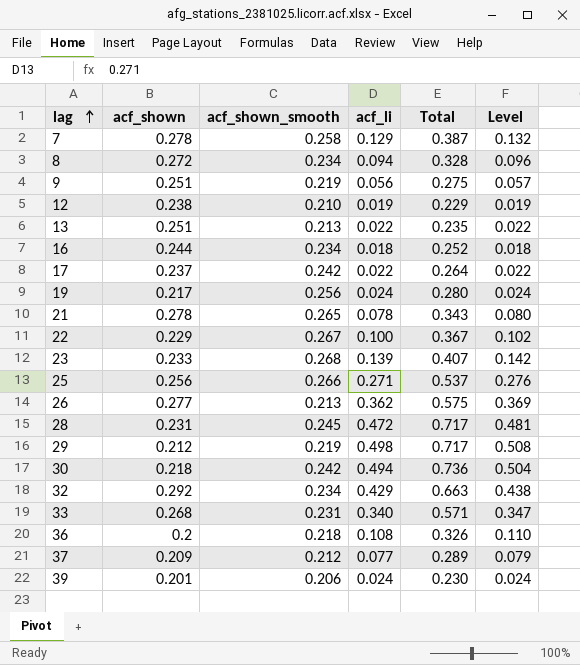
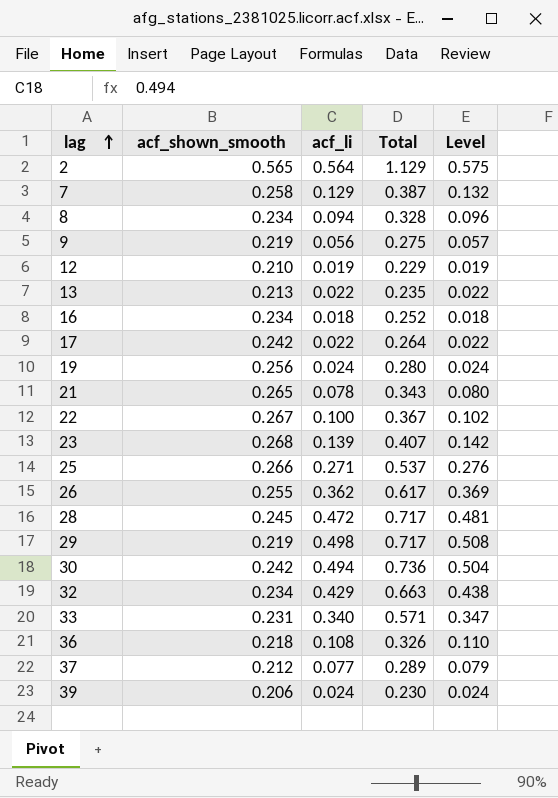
column acf_shown | position: 2 -> none
row 2: none -> 0.565 | 0.564 | 1.129 | 0.575
26 | acf_shown_smooth: 0.213 -> 0.255
26 | Total: 0.575 -> 0.617

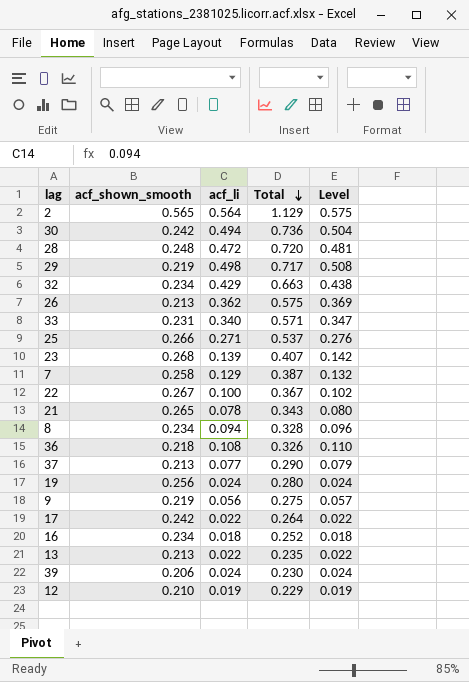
row order: lag ascending -> Total descending
28 | acf_shown_smooth: 0.245 -> 0.248
28 | Total: 0.717 -> 0.720
26 | acf_shown_smooth: 0.255 -> 0.213
26 | Total: 0.617 -> 0.575
37 | acf_shown_smooth: 0.212 -> 0.213
37 | Total: 0.289 -> 0.290

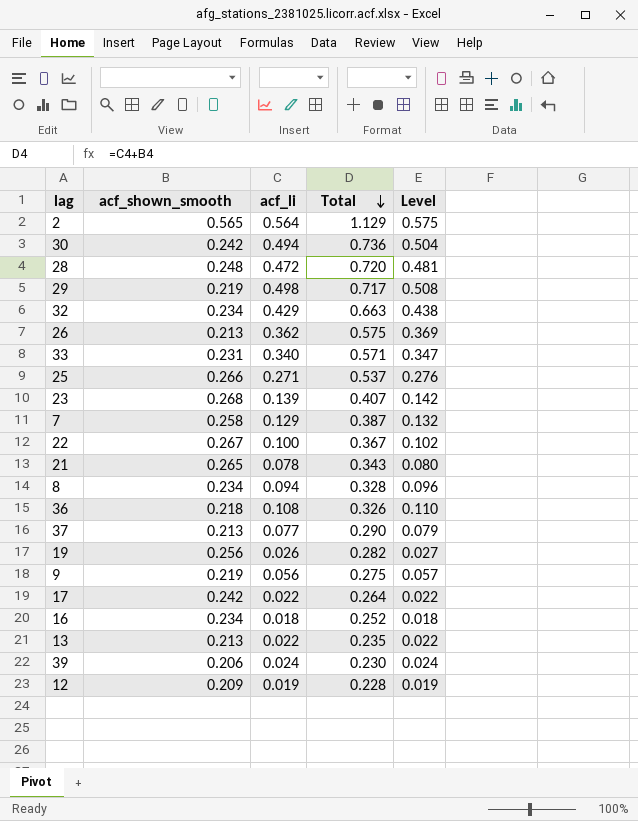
19 | acf_li: 0.024 -> 0.026
19 | Total: 0.280 -> 0.282
19 | Level: 0.024 -> 0.027
12 | acf_shown_smooth: 0.210 -> 0.209
12 | Total: 0.229 -> 0.228

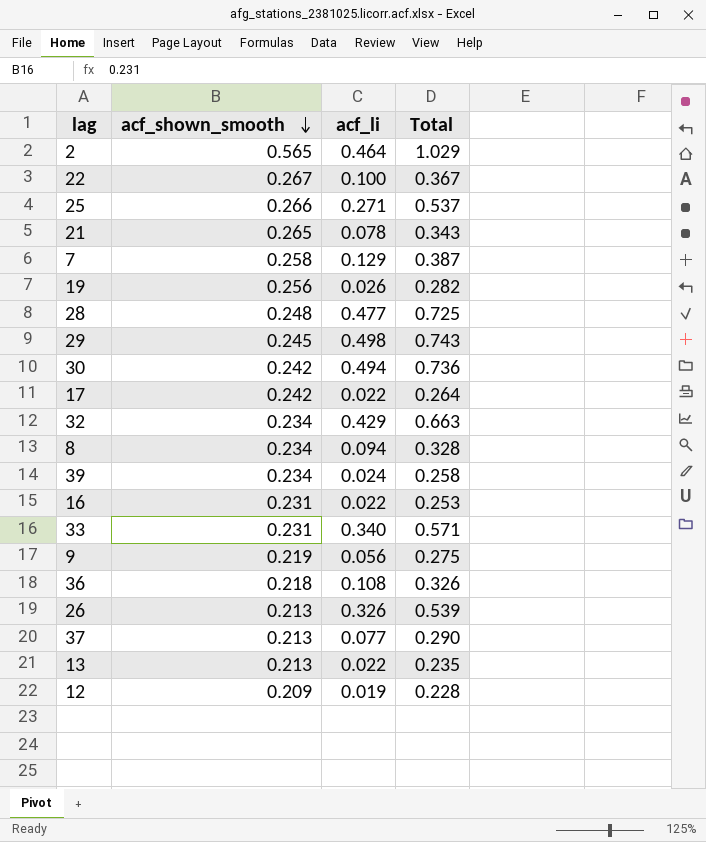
row order: Total descending -> acf_shown_smooth descending
column Level | formula: [acf_li] * 1.02 -> none
row 23: 0.268 | 0.139 | 0.407 | 0.142 -> none
2 | acf_li: 0.564 -> 0.464
2 | Total: 1.129 -> 1.029
28 | acf_li: 0.472 -> 0.477
28 | Total: 0.720 -> 0.725
29 | acf_shown_smooth: 0.219 -> 0.245
29 | Total: 0.717 -> 0.743
39 | acf_shown_smooth: 0.206 -> 0.234
39 | Total: 0.230 -> 0.258
16 | acf_shown_smooth: 0.234 -> 0.231
16 | acf_li: 0.018 -> 0.022
16 | Total: 0.252 -> 0.253
26 | acf_li: 0.362 -> 0.326
26 | Total: 0.575 -> 0.539

